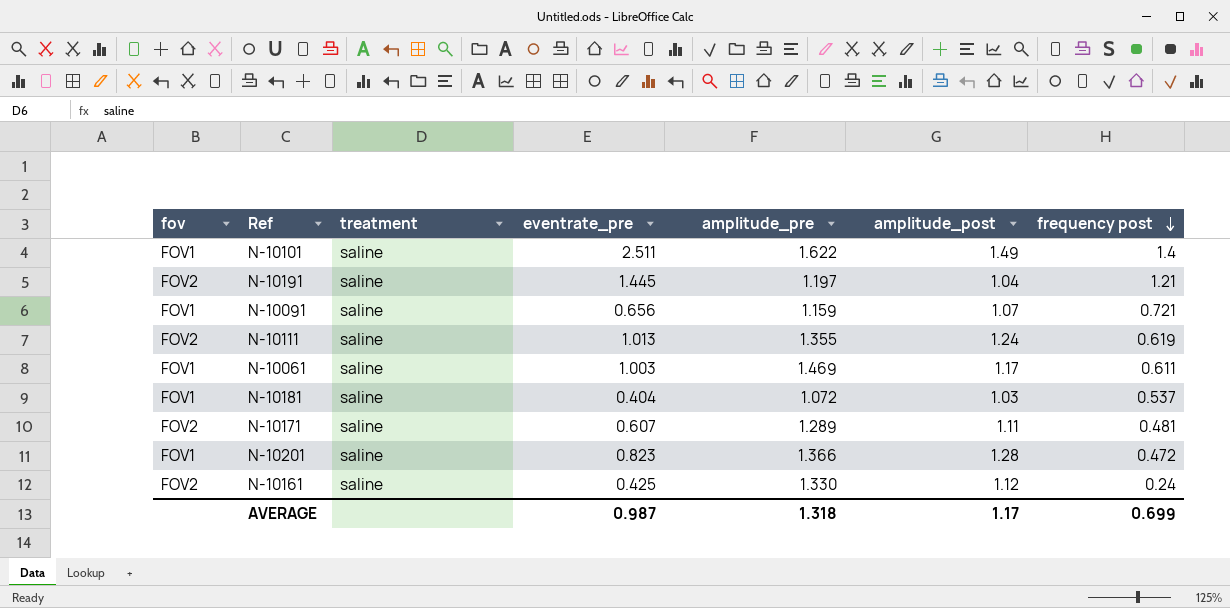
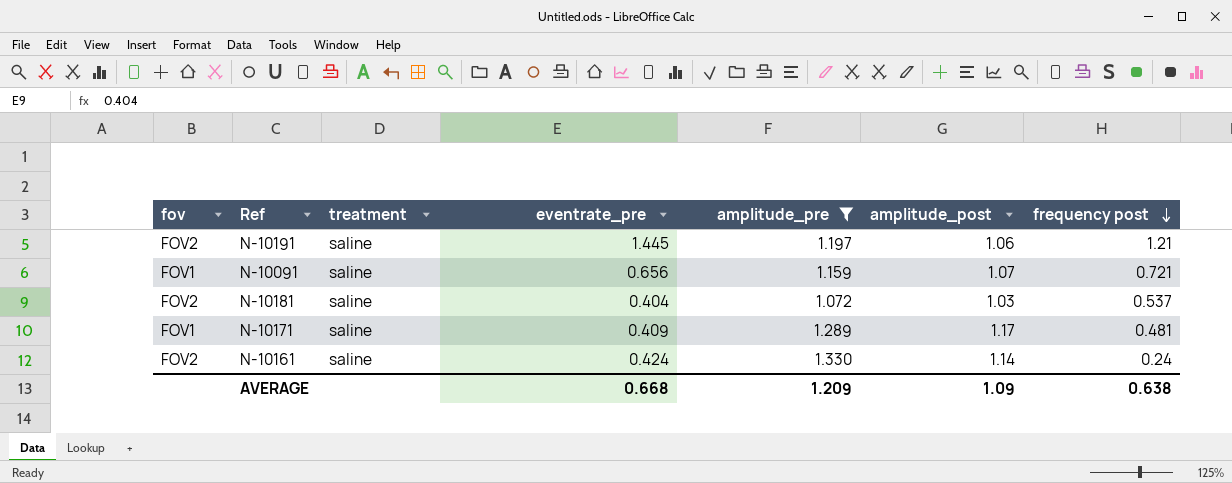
filter: none -> amplitude_pre <= 1.330
N-10191 | amplitude_post: 1.04 -> 1.06
N-10181 | fov: FOV1 -> FOV2
N-10171 | fov: FOV2 -> FOV1
N-10171 | eventrate_pre: 0.607 -> 0.409
N-10171 | amplitude_post: 1.11 -> 1.17
N-10161 | eventrate_pre: 0.425 -> 0.424
N-10161 | amplitude_post: 1.12 -> 1.14
AVERAGE | eventrate_pre: 0.987 -> 0.668
AVERAGE | amplitude_pre: 1.318 -> 1.209
AVERAGE | amplitude_post: 1.17 -> 1.09
AVERAGE | frequency post: 0.699 -> 0.638

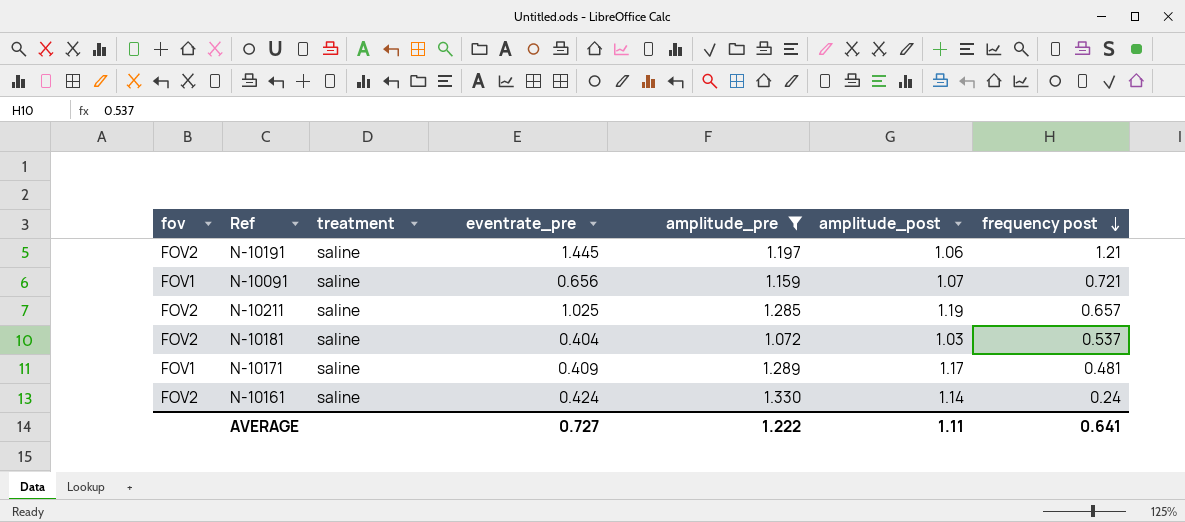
row N-10211: none -> FOV2 | saline | 1.025 | 1.285 | 1.19 | 0.657
AVERAGE | eventrate_pre: 0.668 -> 0.727
AVERAGE | amplitude_pre: 1.209 -> 1.222
AVERAGE | amplitude_post: 1.09 -> 1.11
AVERAGE | frequency post: 0.638 -> 0.641

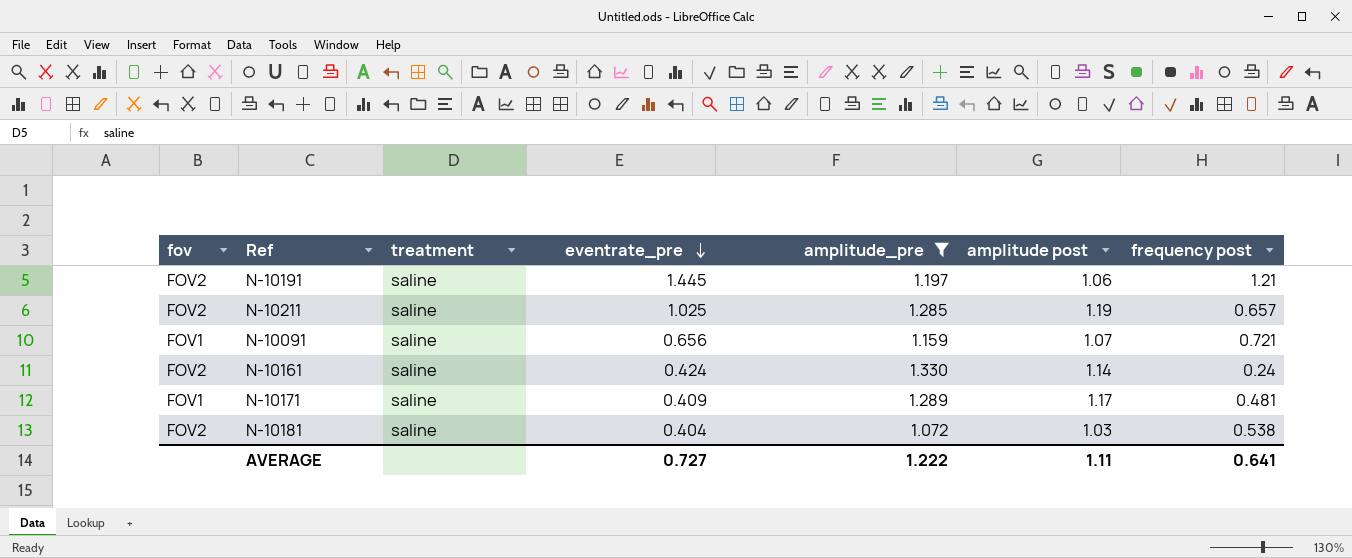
row order: frequency post descending -> eventrate_pre descending
column name: amplitude_post -> amplitude post
N-10181 | frequency post: 0.537 -> 0.538

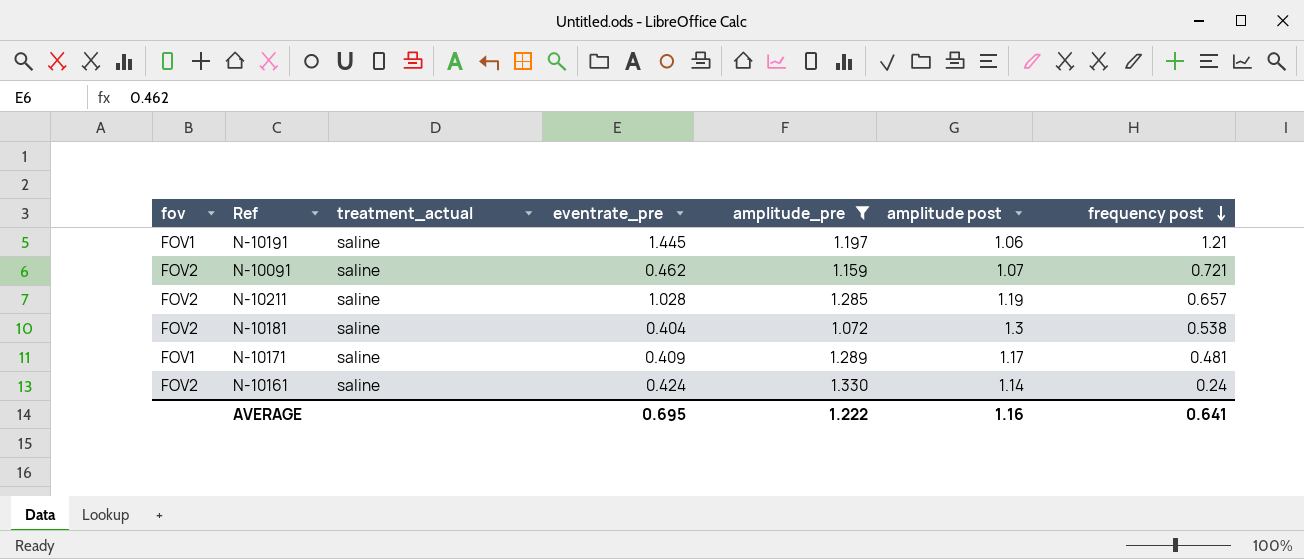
row order: eventrate_pre descending -> frequency post descending
column name: treatment -> treatment_actual
N-10191 | fov: FOV2 -> FOV1
N-10091 | fov: FOV1 -> FOV2
N-10091 | eventrate_pre: 0.656 -> 0.462
N-10211 | eventrate_pre: 1.025 -> 1.028
N-10181 | amplitude post: 1.03 -> 1.3
AVERAGE | eventrate_pre: 0.727 -> 0.695
AVERAGE | amplitude post: 1.11 -> 1.16

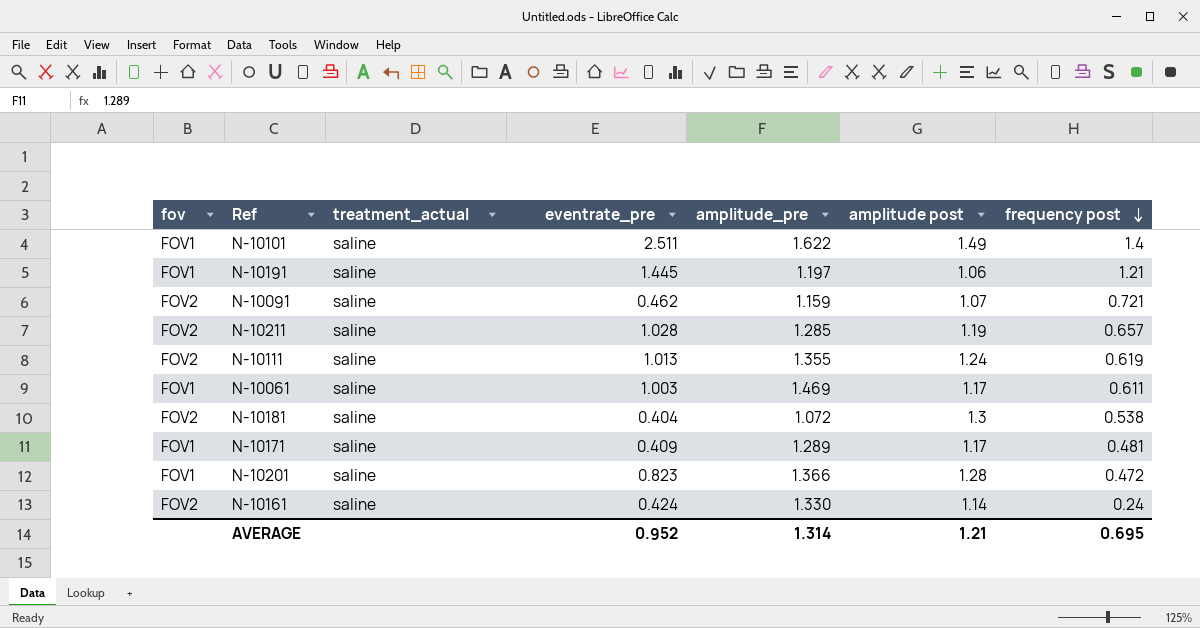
filter: amplitude_pre <= 1.330 -> none
AVERAGE | eventrate_pre: 0.695 -> 0.952
AVERAGE | amplitude_pre: 1.222 -> 1.314
AVERAGE | amplitude post: 1.16 -> 1.21
AVERAGE | frequency post: 0.641 -> 0.695

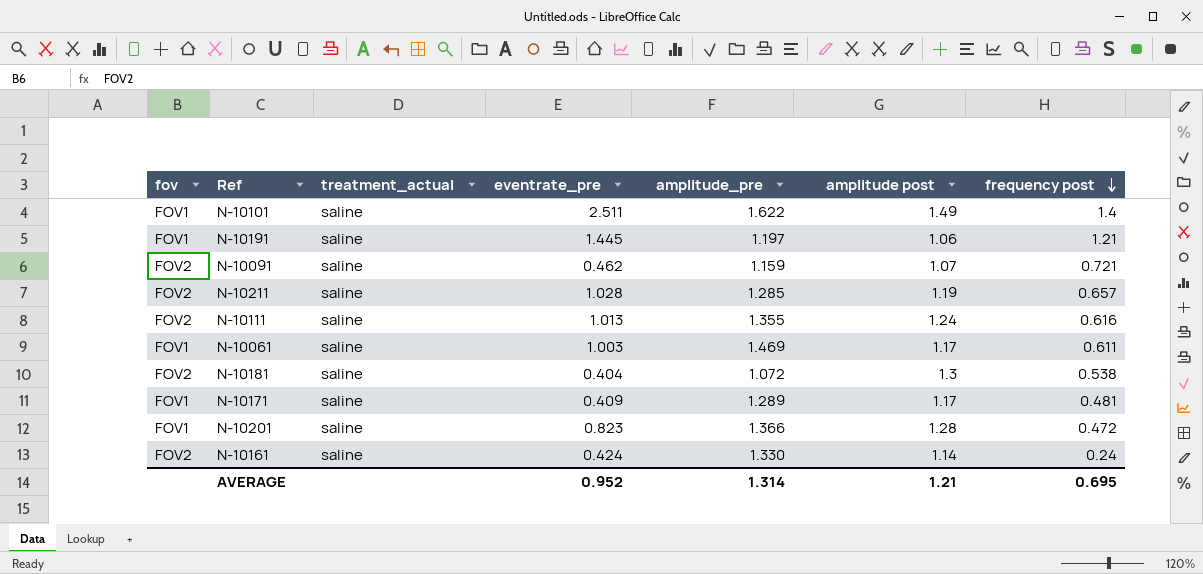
N-10111 | frequency post: 0.619 -> 0.616

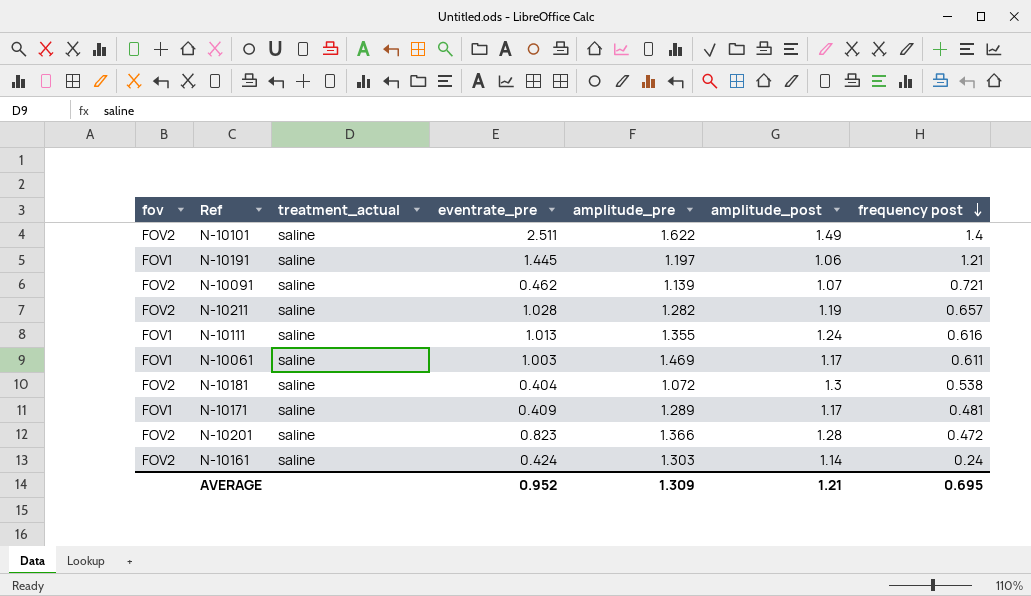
column name: amplitude post -> amplitude_post
N-10101 | fov: FOV1 -> FOV2
N-10091 | amplitude_pre: 1.159 -> 1.139
N-10211 | amplitude_pre: 1.285 -> 1.282
N-10111 | fov: FOV2 -> FOV1
N-10201 | fov: FOV1 -> FOV2
N-10161 | amplitude_pre: 1.330 -> 1.303
AVERAGE | amplitude_pre: 1.314 -> 1.309

